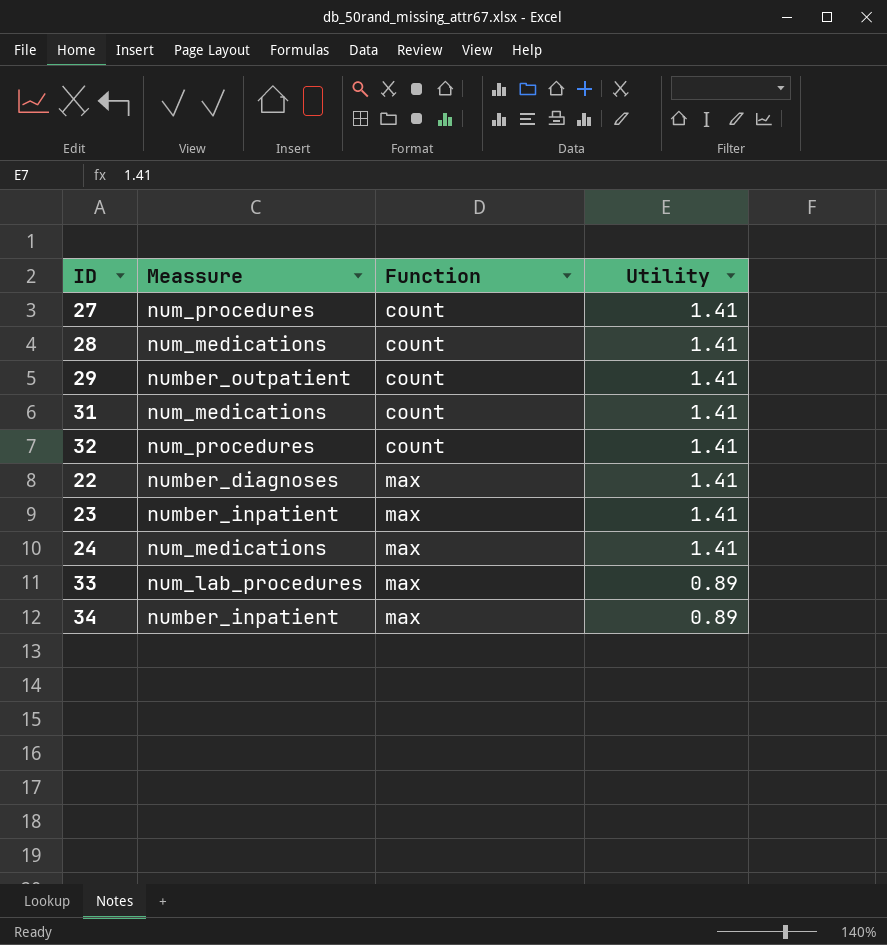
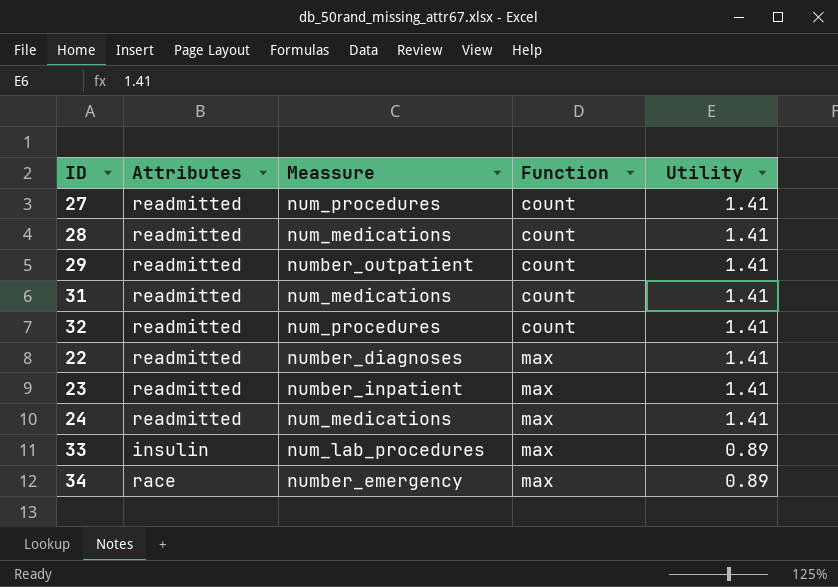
column Attributes | position: none -> 2
34 | Meassure: number_inpatient -> number_emergency

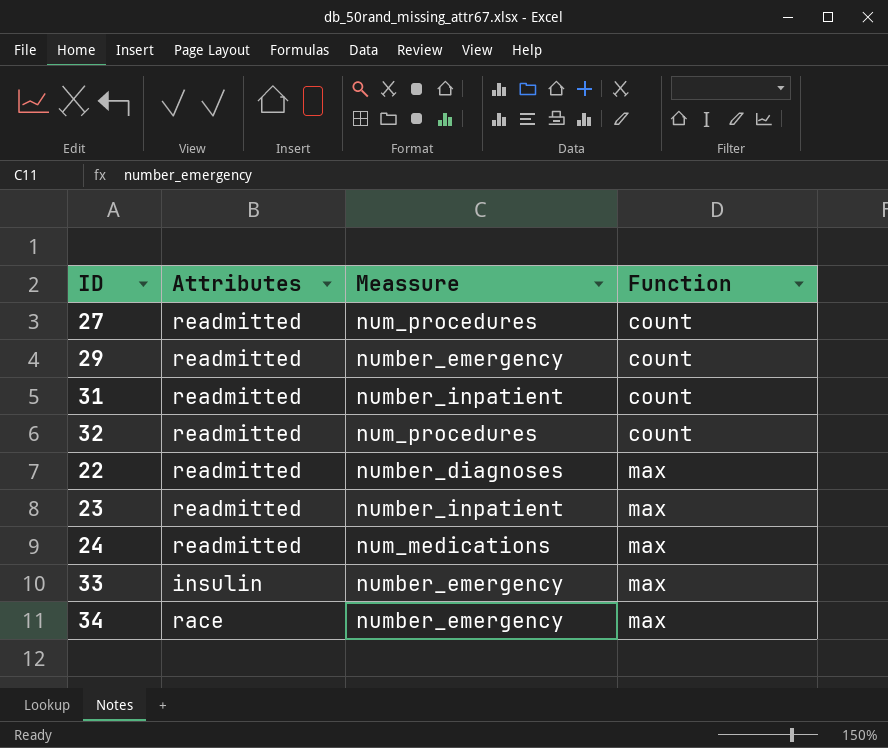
column Utility | position: 5 -> none
row 28: readmitted | num_medications | count | 1.41 -> none
29 | Meassure: number_outpatient -> number_emergency
31 | Meassure: num_medications -> number_inpatient
33 | Meassure: num_lab_procedures -> number_emergency

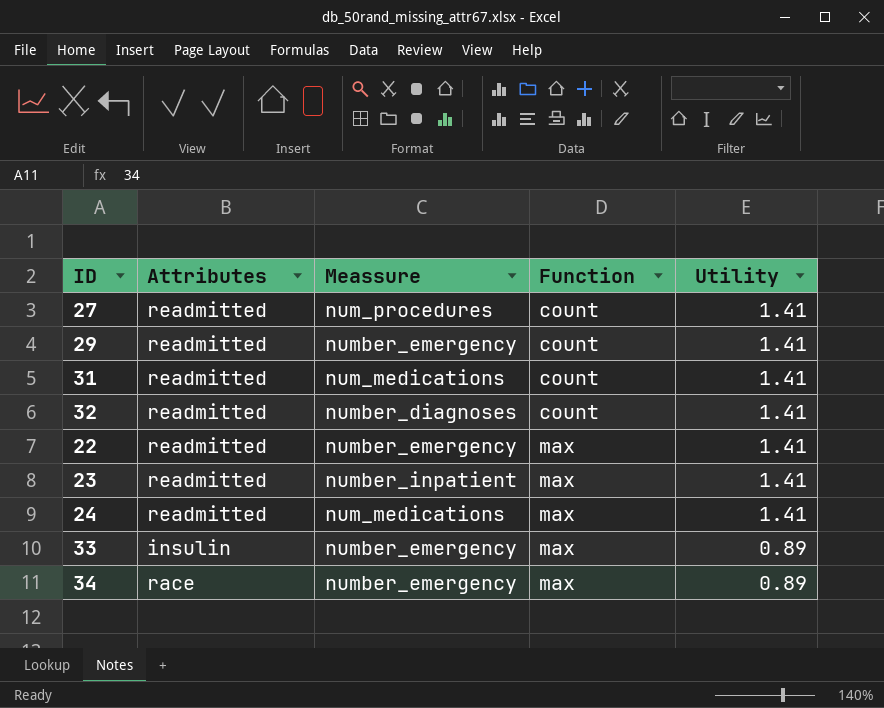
column Utility | position: none -> 5
31 | Meassure: number_inpatient -> num_medications
32 | Meassure: num_procedures -> number_diagnoses
22 | Meassure: number_diagnoses -> number_emergency

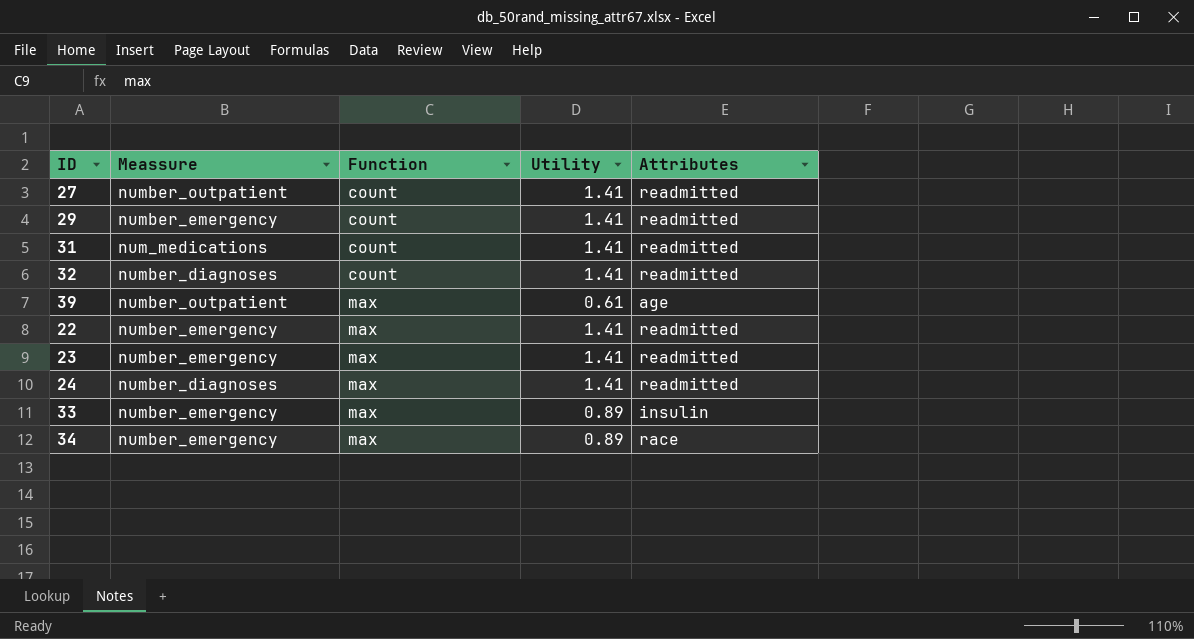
column Attributes | position: 2 -> 5
27 | Meassure: num_procedures -> number_outpatient
row 39: none -> number_outpatient | max | 0.61 | age
23 | Meassure: number_inpatient -> number_emergency
24 | Meassure: num_medications -> number_diagnoses

